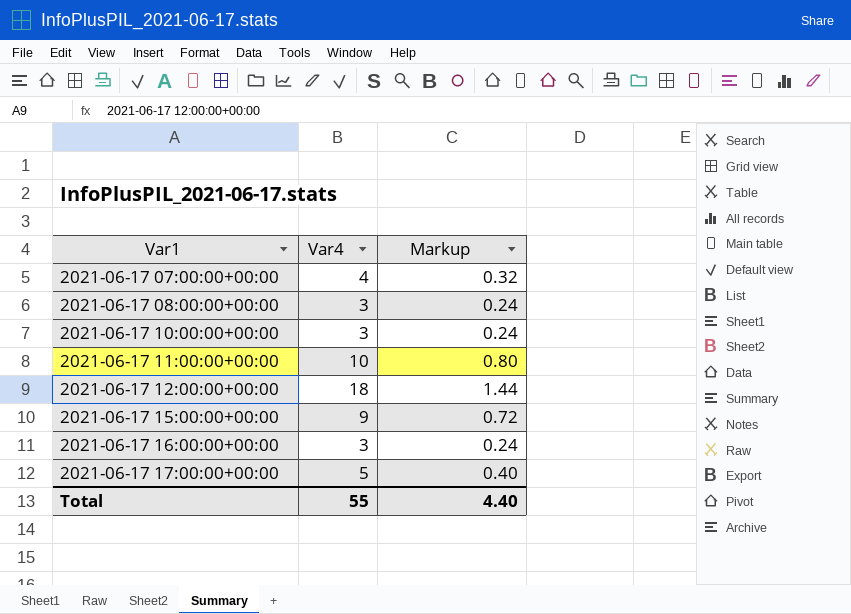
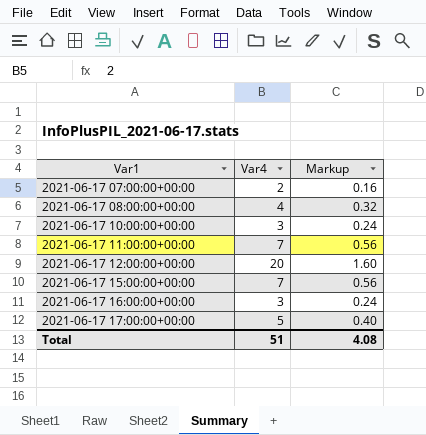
2021-06-17 07:00:00+00:00 | Var4: 4 -> 2
2021-06-17 07:00:00+00:00 | Markup: 0.32 -> 0.16
2021-06-17 08:00:00+00:00 | Var4: 3 -> 4
2021-06-17 08:00:00+00:00 | Markup: 0.24 -> 0.32
2021-06-17 11:00:00+00:00 | Var4: 10 -> 7
2021-06-17 11:00:00+00:00 | Markup: 0.80 -> 0.56
2021-06-17 12:00:00+00:00 | Var4: 18 -> 20
2021-06-17 12:00:00+00:00 | Markup: 1.44 -> 1.60
2021-06-17 15:00:00+00:00 | Var4: 9 -> 7
2021-06-17 15:00:00+00:00 | Markup: 0.72 -> 0.56
Total | Var4: 55 -> 51
Total | Markup: 4.40 -> 4.08

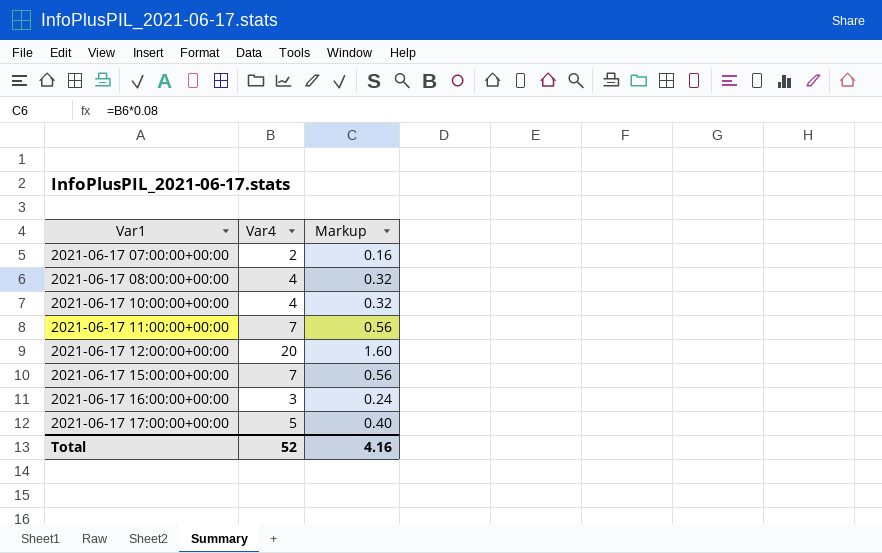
2021-06-17 10:00:00+00:00 | Var4: 3 -> 4
2021-06-17 10:00:00+00:00 | Markup: 0.24 -> 0.32
Total | Var4: 51 -> 52
Total | Markup: 4.08 -> 4.16

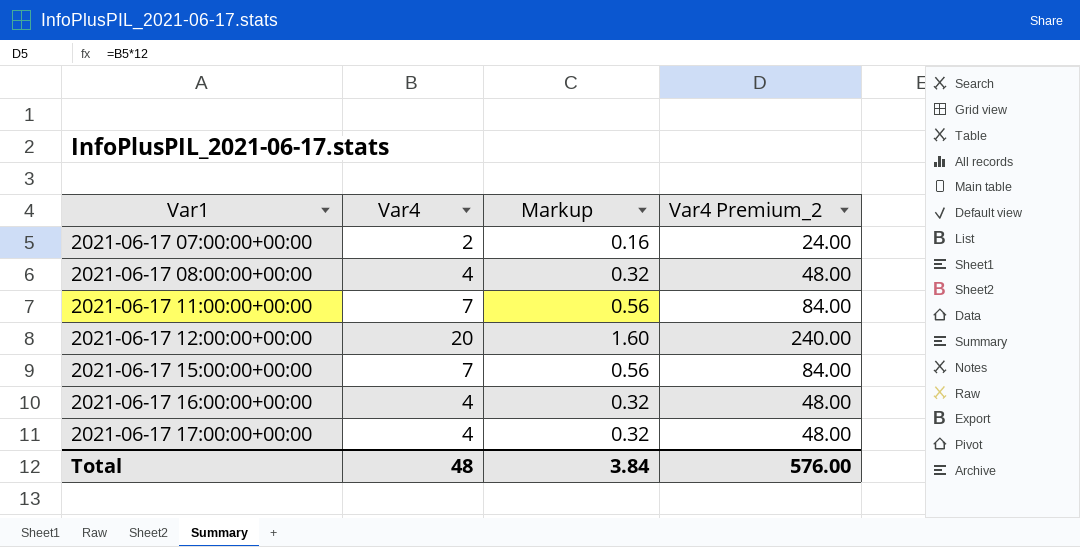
column Var4 Premium_2 | formula: none -> [Var4] * 12
row 2021-06-17 10:00:00+00:00: 4 | 0.32 -> none
2021-06-17 16:00:00+00:00 | Var4: 3 -> 4
2021-06-17 16:00:00+00:00 | Markup: 0.24 -> 0.32
2021-06-17 17:00:00+00:00 | Var4: 5 -> 4
2021-06-17 17:00:00+00:00 | Markup: 0.40 -> 0.32
Total | Var4: 52 -> 48
Total | Markup: 4.16 -> 3.84

